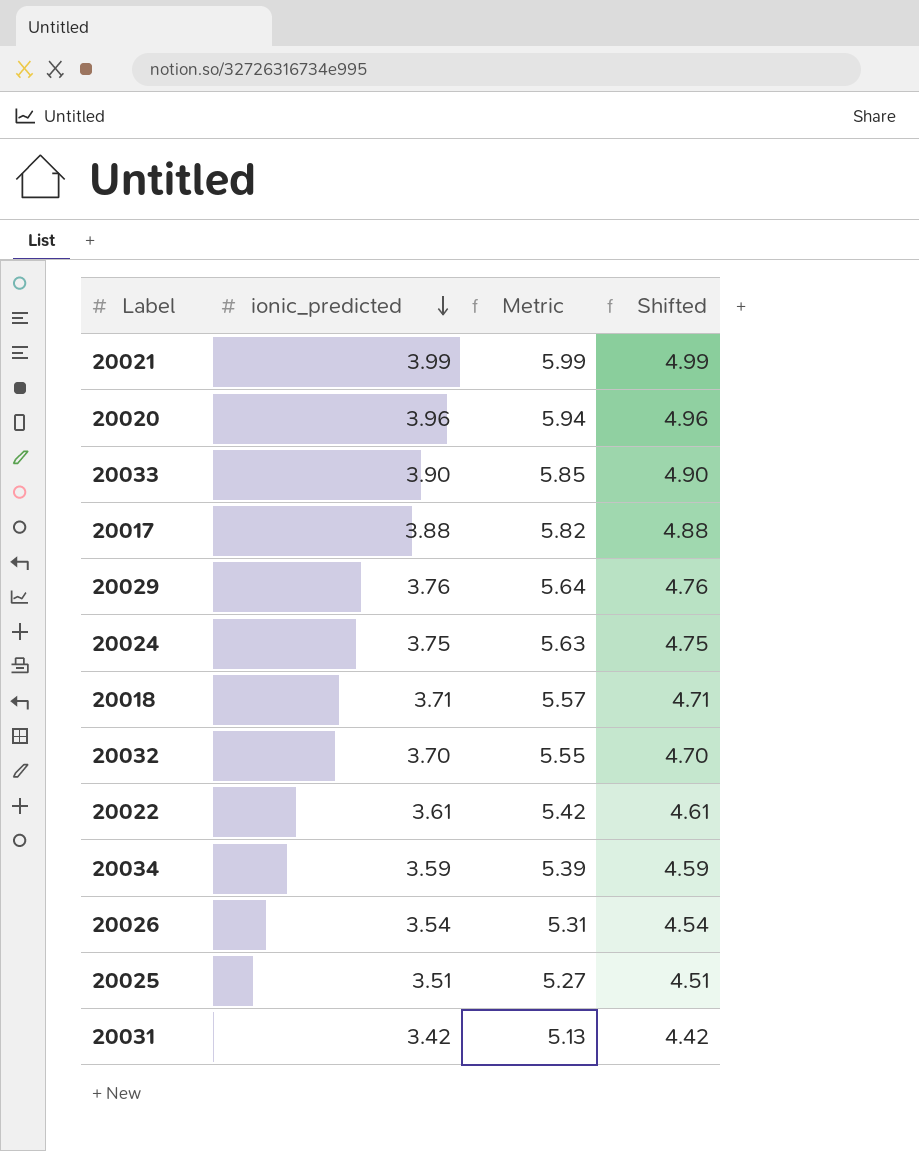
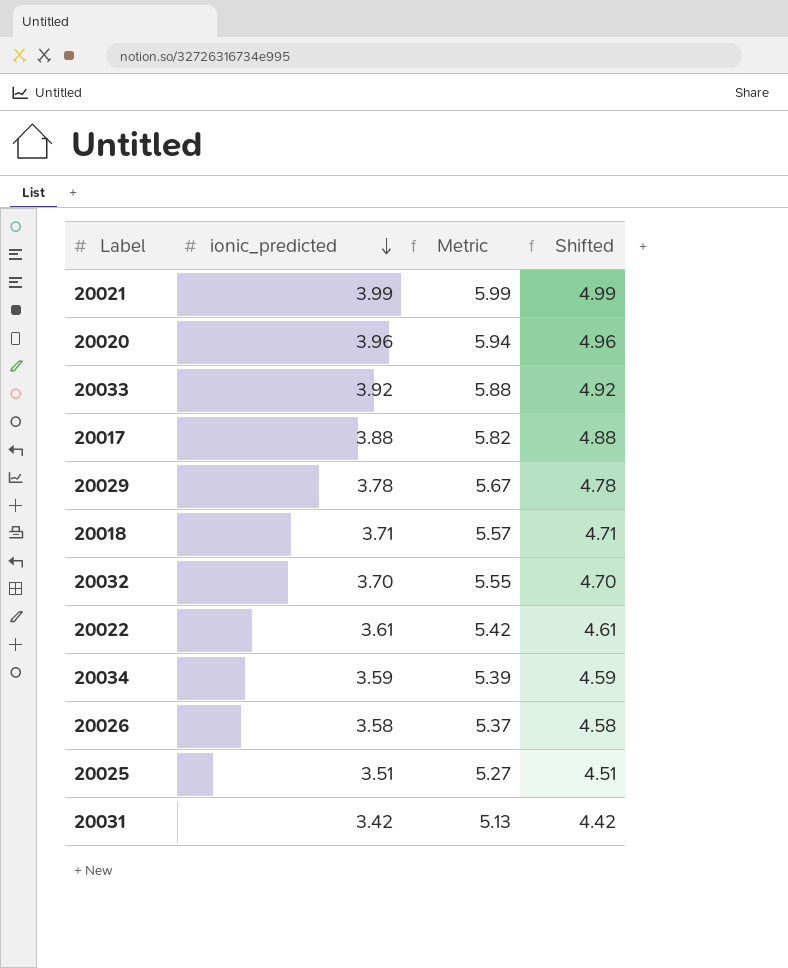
row 20024: 3.75 | 5.63 | 4.75 -> none
20033 | ionic_predicted: 3.90 -> 3.92
20033 | Metric: 5.85 -> 5.88
20033 | Shifted: 4.90 -> 4.92
20029 | ionic_predicted: 3.76 -> 3.78
20029 | Metric: 5.64 -> 5.67
20029 | Shifted: 4.76 -> 4.78
20026 | ionic_predicted: 3.54 -> 3.58
20026 | Metric: 5.31 -> 5.37
20026 | Shifted: 4.54 -> 4.58

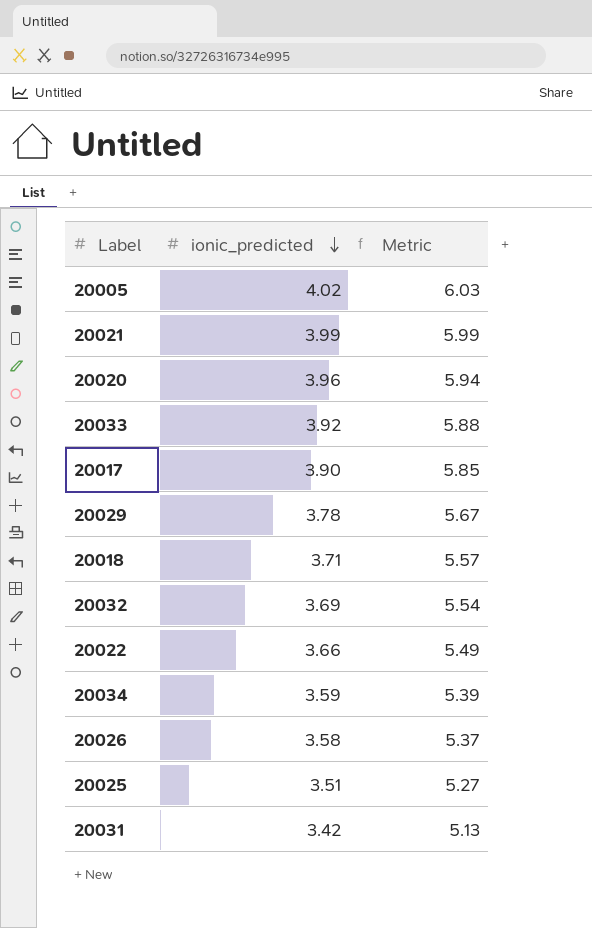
column Shifted | formula: [ionic_predicted] + 1 -> none
row 20005: none -> 4.02 | 6.03
20017 | ionic_predicted: 3.88 -> 3.90
20017 | Metric: 5.82 -> 5.85
20032 | ionic_predicted: 3.70 -> 3.69
20032 | Metric: 5.55 -> 5.54
20022 | ionic_predicted: 3.61 -> 3.66
20022 | Metric: 5.42 -> 5.49

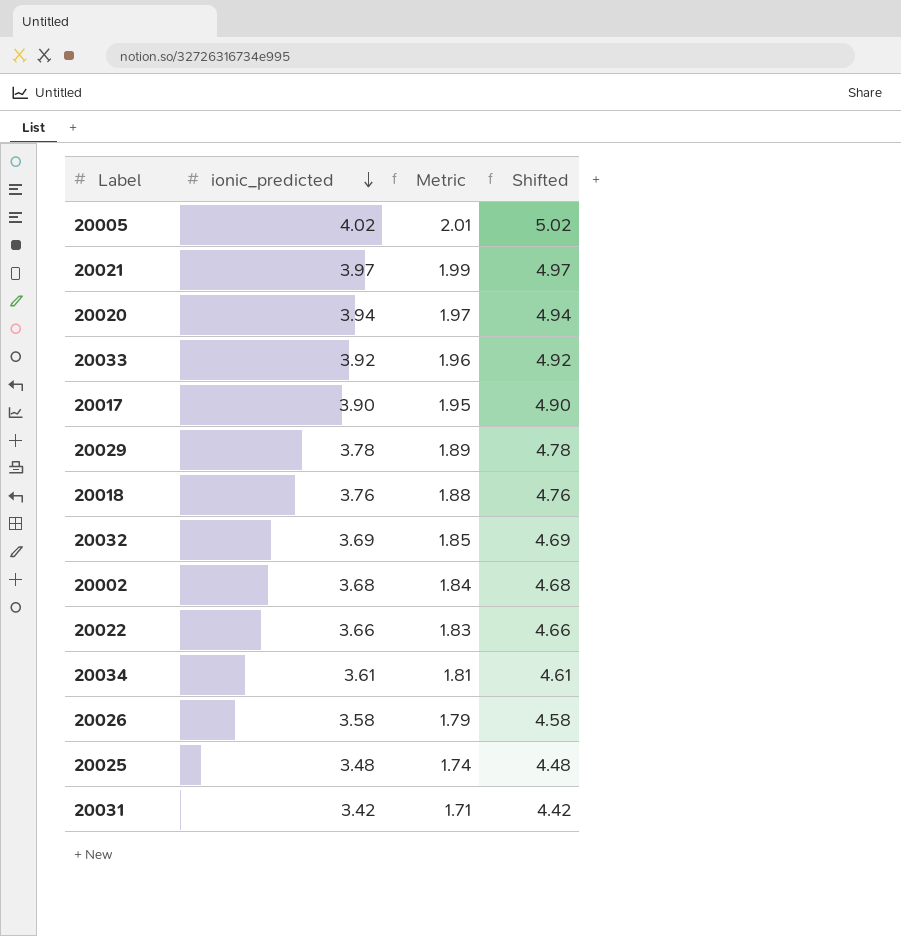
column Metric | formula: [ionic_predicted] * 1.5 -> [ionic_predicted] * 0.5
column Shifted | formula: none -> [ionic_predicted] + 1
20021 | ionic_predicted: 3.99 -> 3.97
20020 | ionic_predicted: 3.96 -> 3.94
20018 | ionic_predicted: 3.71 -> 3.76
row 20002: none -> 3.68 | 1.84 | 4.68
20034 | ionic_predicted: 3.59 -> 3.61
20025 | ionic_predicted: 3.51 -> 3.48

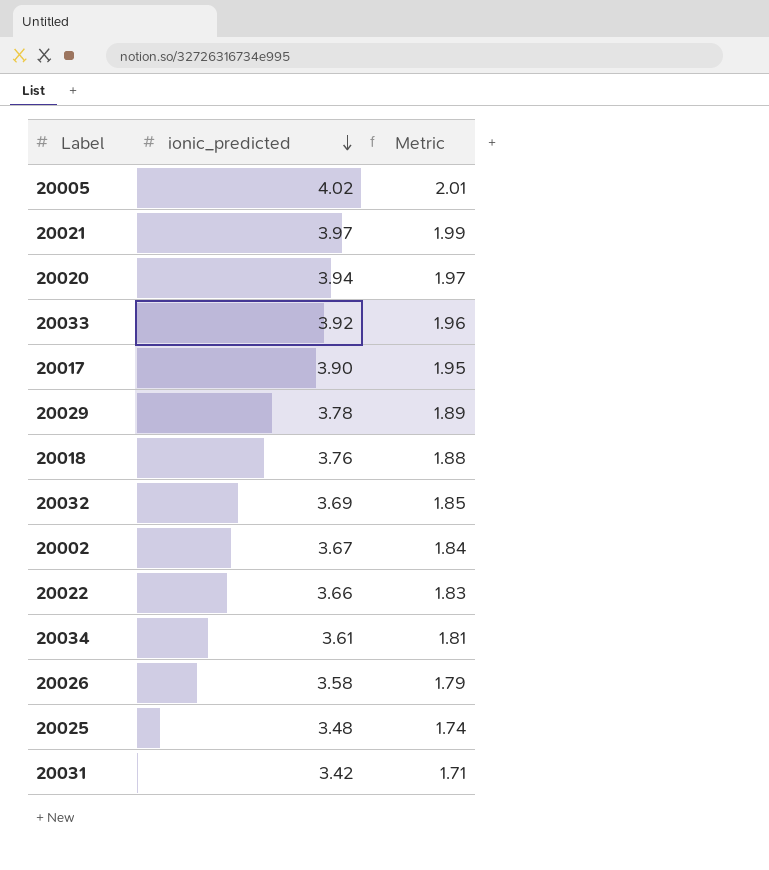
column Shifted | formula: [ionic_predicted] + 1 -> none
20002 | ionic_predicted: 3.68 -> 3.67

